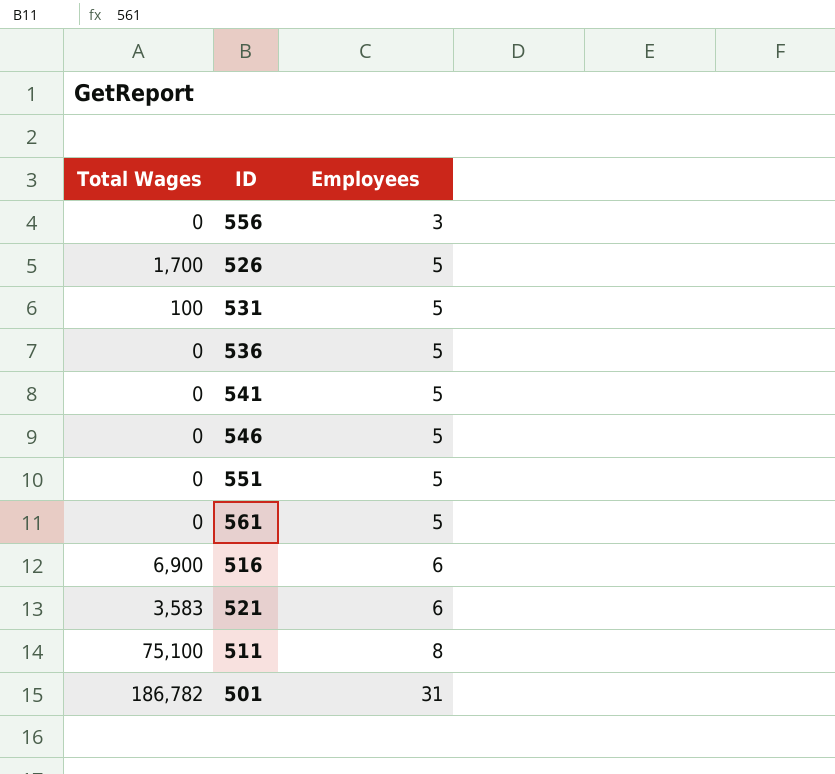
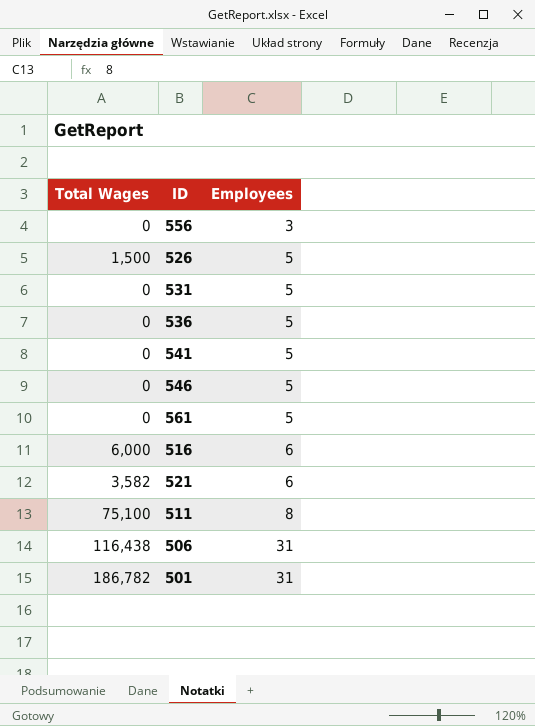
row 551: 0 | 5 -> none
526 | Total Wages: 1,700 -> 1,500
531 | Total Wages: 100 -> 0
516 | Total Wages: 6,900 -> 6,000
521 | Total Wages: 3,583 -> 3,582
row 506: none -> 116,438 | 31

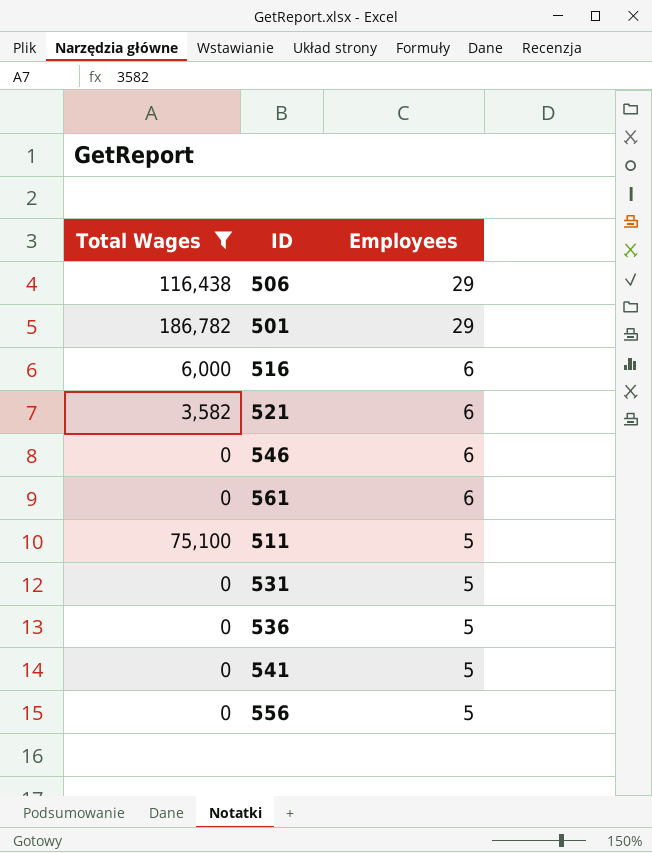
filter: none -> Total Wages != 1,500
row order: Employees ascending -> Employees descending
506 | Employees: 31 -> 29
501 | Employees: 31 -> 29
546 | Employees: 5 -> 6
561 | Employees: 5 -> 6
511 | Employees: 8 -> 5
556 | Employees: 3 -> 5

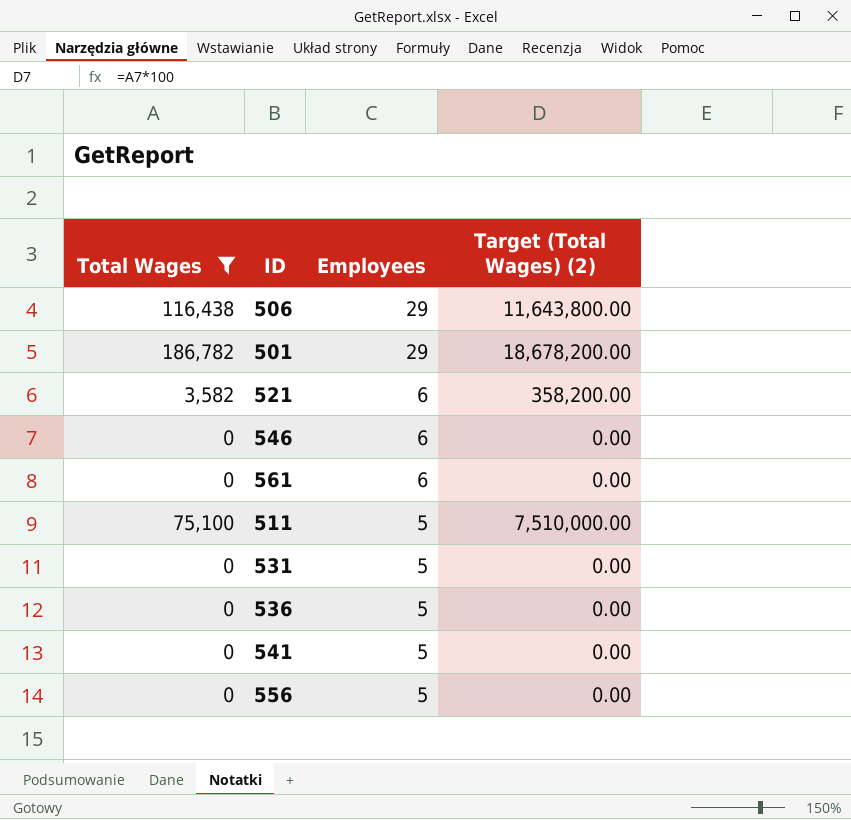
column Target (Total Wages) (2) | formula: none -> [Total Wages] * 100
row 516: 6,000 | 6 -> none

